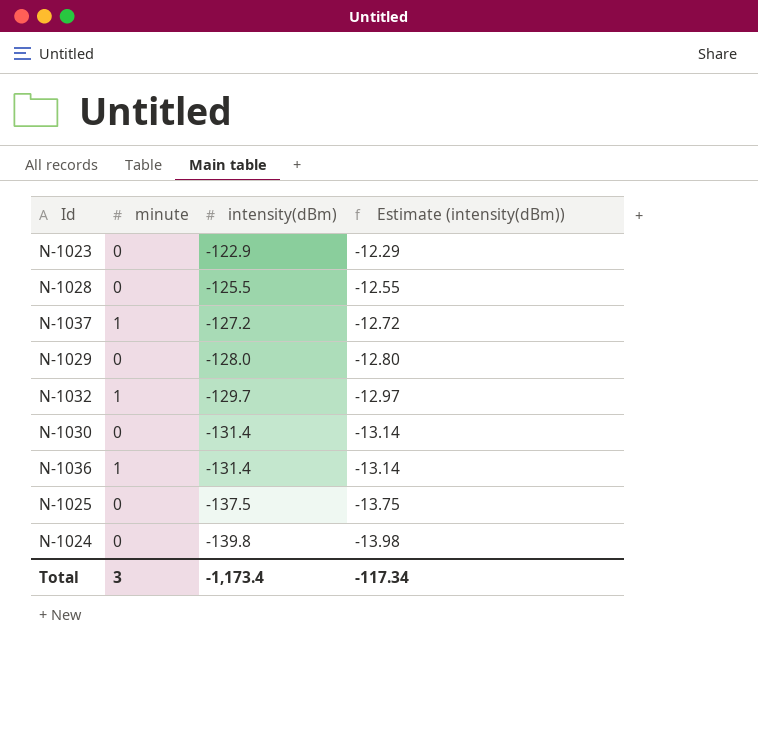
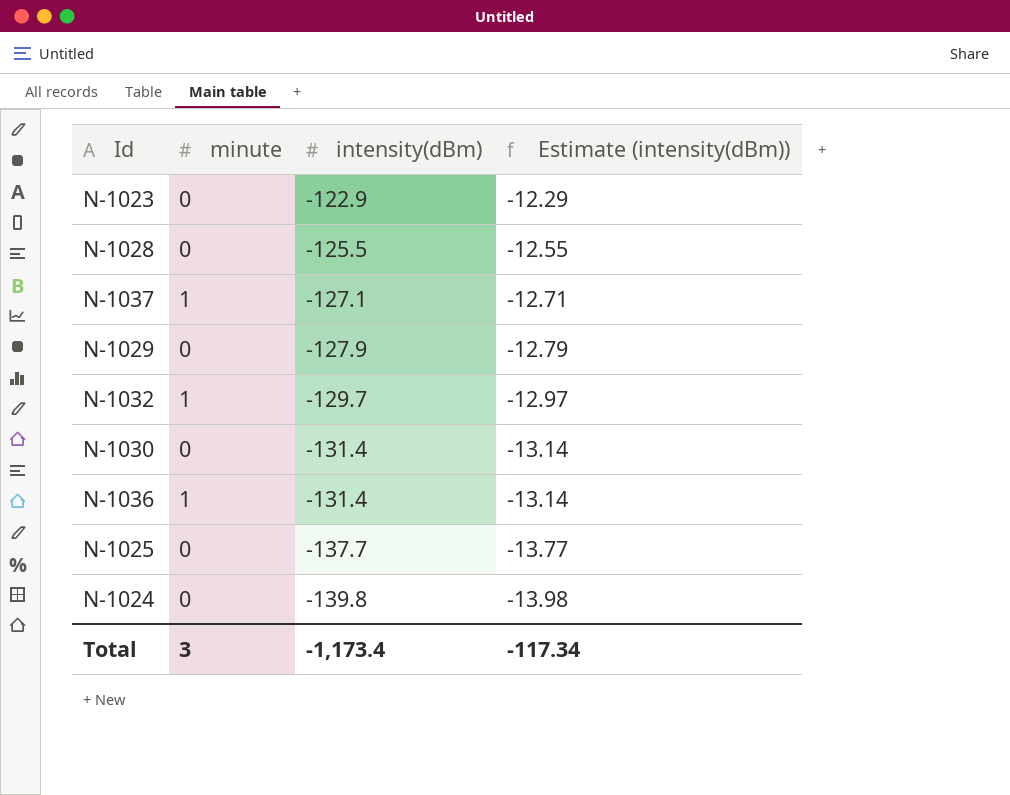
N-1037 | intensity(dBm): -127.2 -> -127.1
N-1037 | Estimate (intensity(dBm)): -12.72 -> -12.71
N-1029 | intensity(dBm): -128.0 -> -127.9
N-1029 | Estimate (intensity(dBm)): -12.80 -> -12.79
N-1025 | intensity(dBm): -137.5 -> -137.7
N-1025 | Estimate (intensity(dBm)): -13.75 -> -13.77

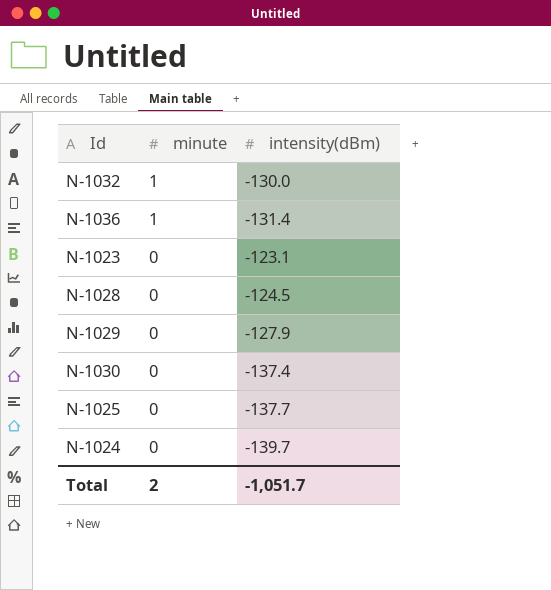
row order: intensity(dBm) descending -> minute descending
column Estimate (intensity(dBm)) | formula: [intensity(dBm)] * 0.1 -> none
row N-1037: 1 | -127.1 | -12.71 -> none
N-1032 | intensity(dBm): -129.7 -> -130.0
N-1023 | intensity(dBm): -122.9 -> -123.1
N-1028 | intensity(dBm): -125.5 -> -124.5
N-1030 | intensity(dBm): -131.4 -> -137.4
N-1024 | intensity(dBm): -139.8 -> -139.7
Total | minute: 3 -> 2
Total | intensity(dBm): -1,173.4 -> -1,051.7

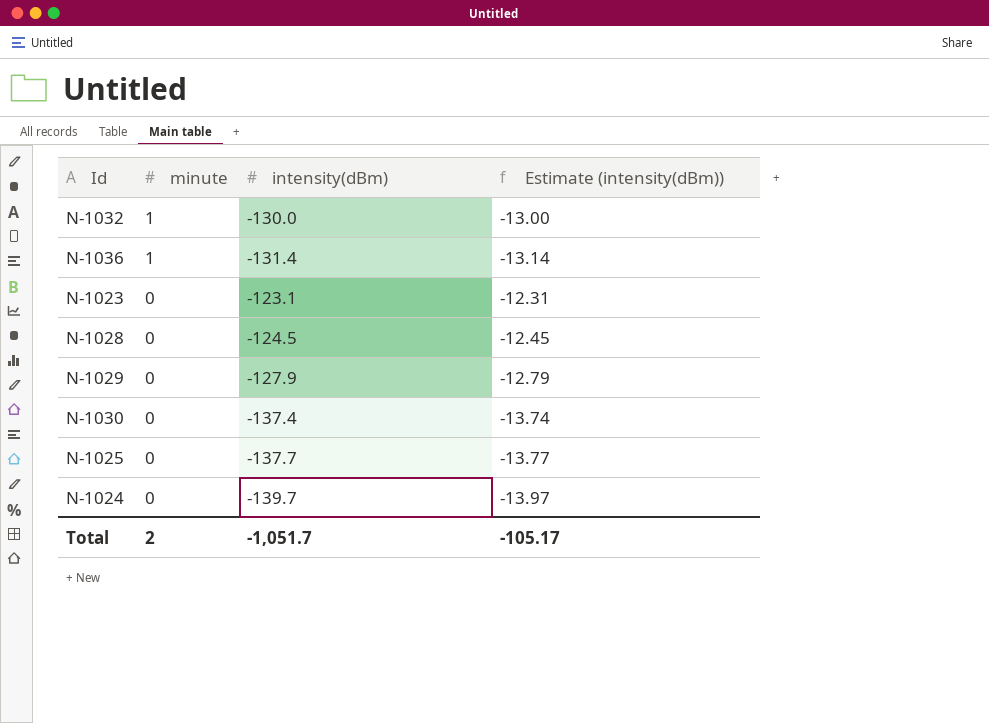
column Estimate (intensity(dBm)) | formula: none -> [intensity(dBm)] * 0.1

